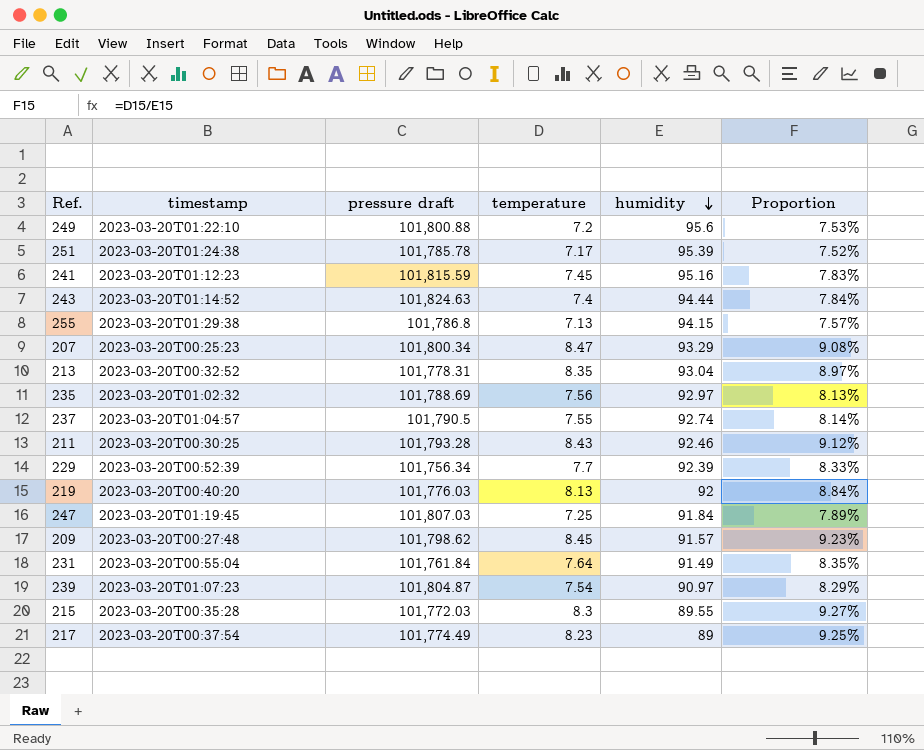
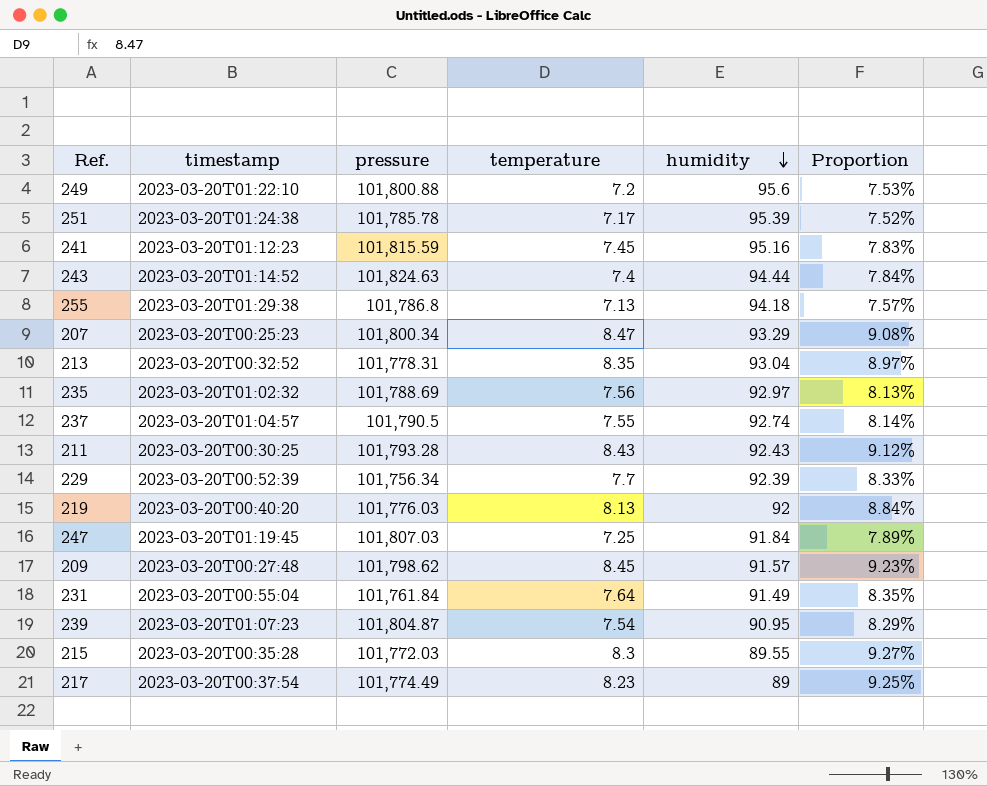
column name: pressure draft -> pressure
255 | humidity: 94.15 -> 94.18
211 | humidity: 92.46 -> 92.43
239 | humidity: 90.97 -> 90.95

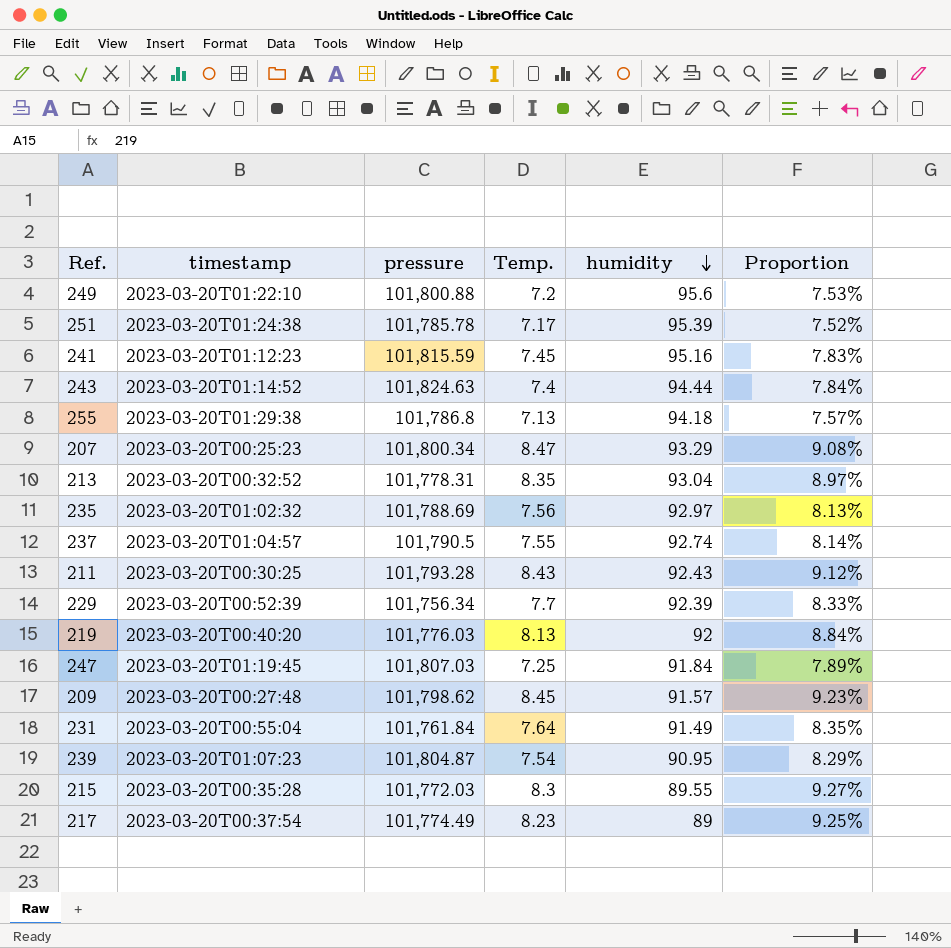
column name: temperature -> Temp.

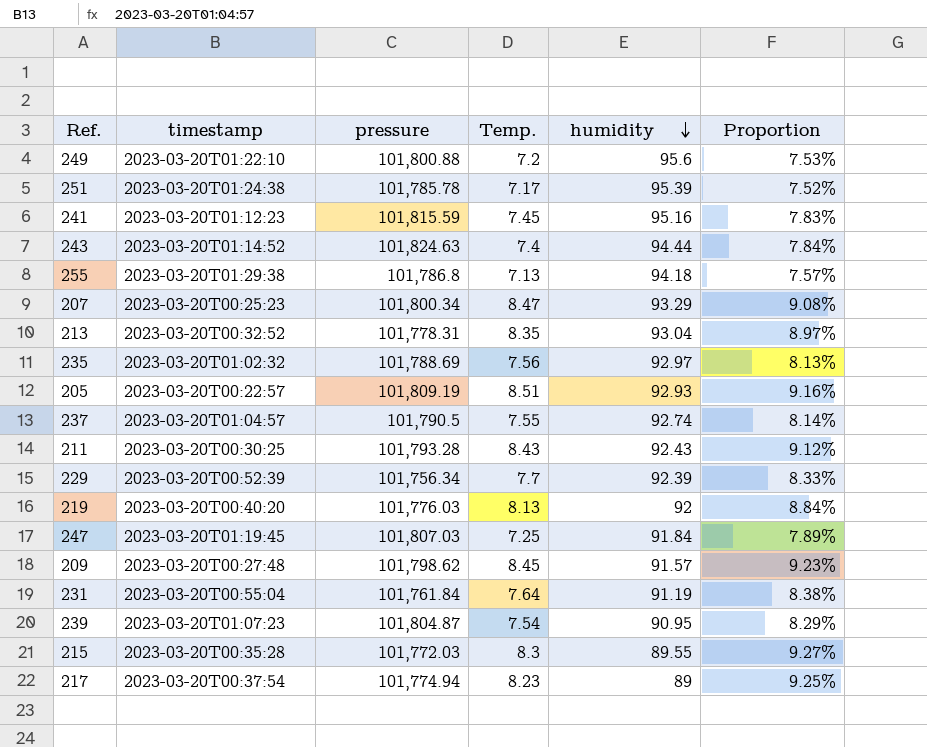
row 205: none -> 2023-03-20T00:22:57 | 101,809.19 | 8.51 | 92.93 | 9.16%
231 | humidity: 91.49 -> 91.19
231 | Proportion: 8.35% -> 8.38%
217 | pressure: 101,774.49 -> 101,774.94

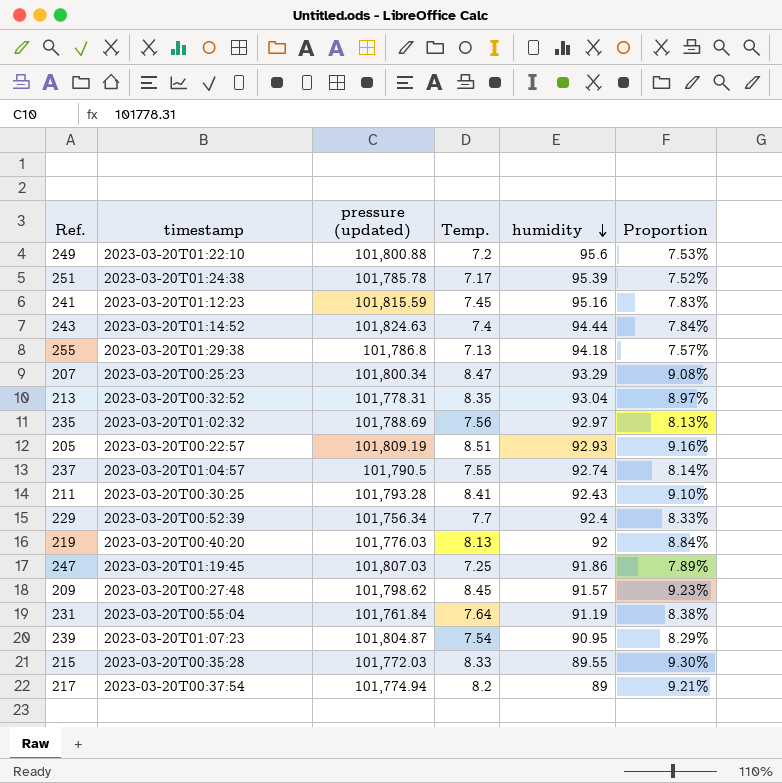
column name: pressure -> pressure (updated)
211 | Temp.: 8.43 -> 8.41
211 | Proportion: 9.12% -> 9.10%
229 | humidity: 92.39 -> 92.4
247 | humidity: 91.84 -> 91.86
215 | Temp.: 8.3 -> 8.33
215 | Proportion: 9.27% -> 9.30%
217 | Temp.: 8.23 -> 8.2
217 | Proportion: 9.25% -> 9.21%

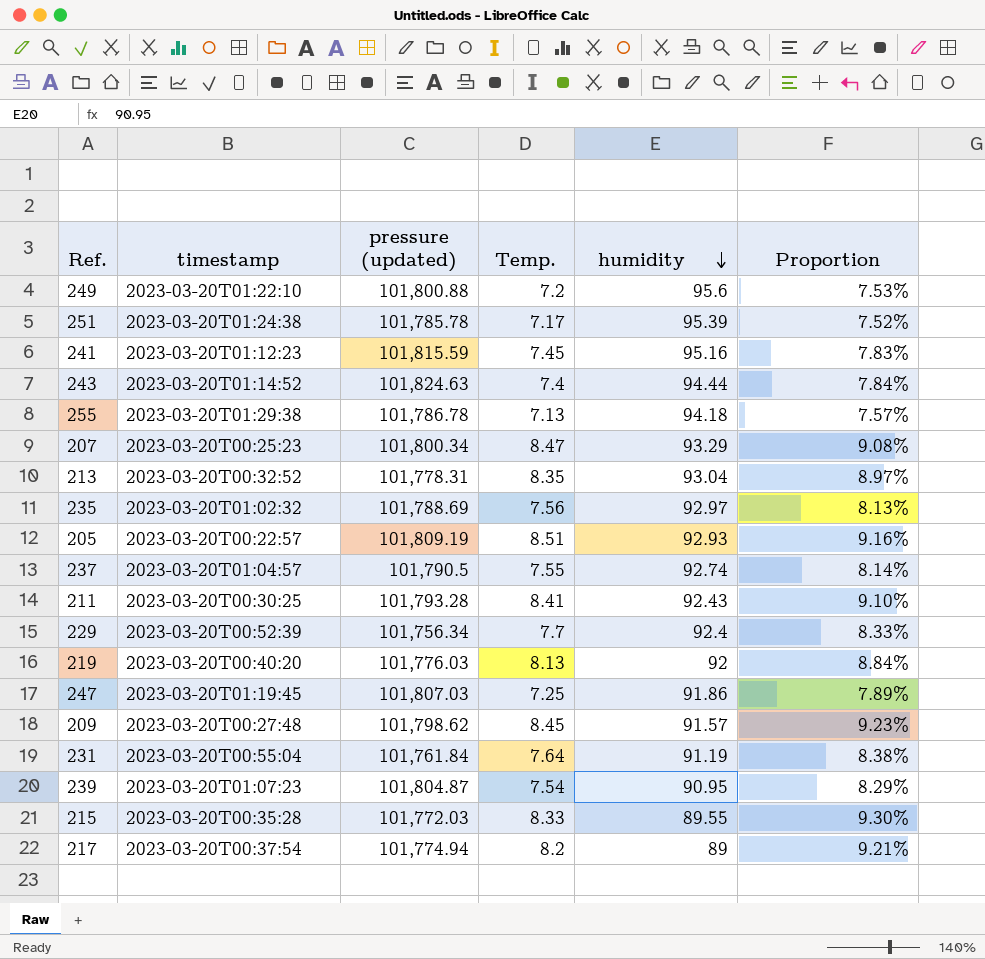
255 | pressure (updated): 101,786.8 -> 101,786.78

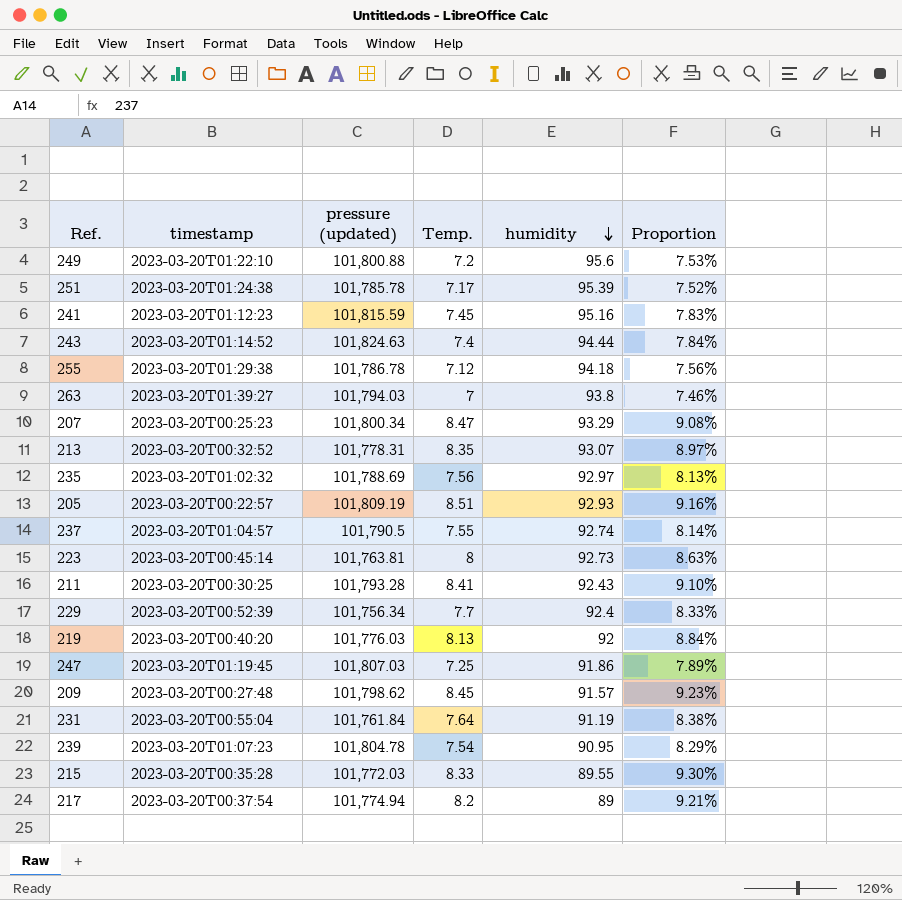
255 | Temp.: 7.13 -> 7.12
255 | Proportion: 7.57% -> 7.56%
row 263: none -> 2023-03-20T01:39:27 | 101,794.03 | 7 | 93.8 | 7.46%
213 | humidity: 93.04 -> 93.07
row 223: none -> 2023-03-20T00:45:14 | 101,763.81 | 8 | 92.73 | 8.63%
239 | pressure (updated): 101,804.87 -> 101,804.78

